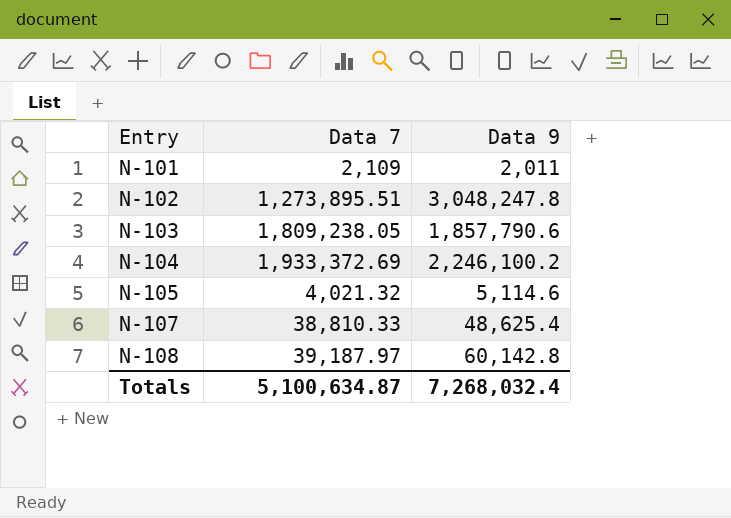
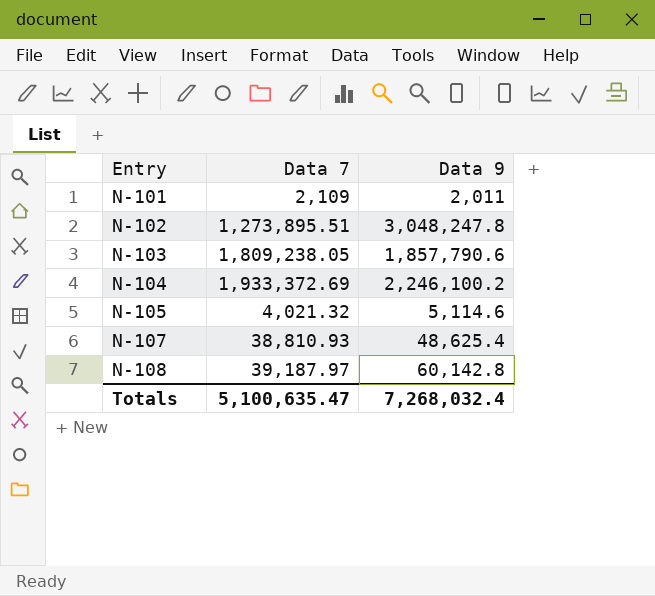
N-107 | Data 7: 38,810.33 -> 38,810.93
Totals | Data 7: 5,100,634.87 -> 5,100,635.47

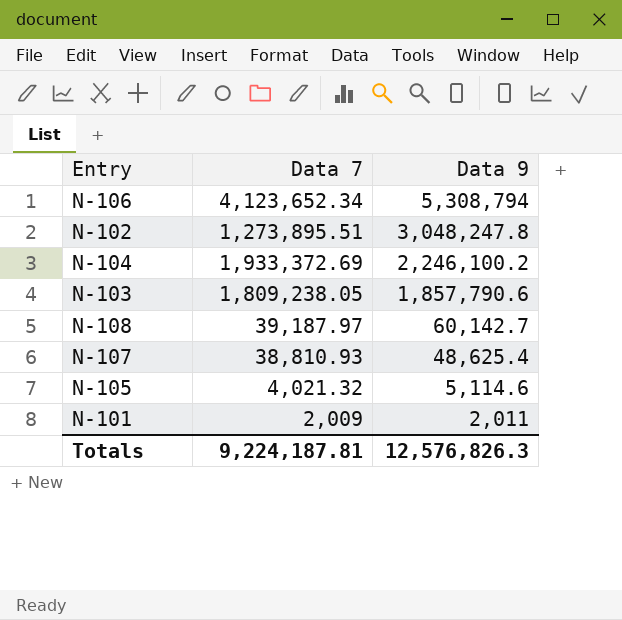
row order: Entry ascending -> Data 9 descending
row N-106: none -> 4,123,652.34 | 5,308,794
N-108 | Data 9: 60,142.8 -> 60,142.7
N-101 | Data 7: 2,109 -> 2,009
Totals | Data 7: 5,100,635.47 -> 9,224,187.81
Totals | Data 9: 7,268,032.4 -> 12,576,826.3

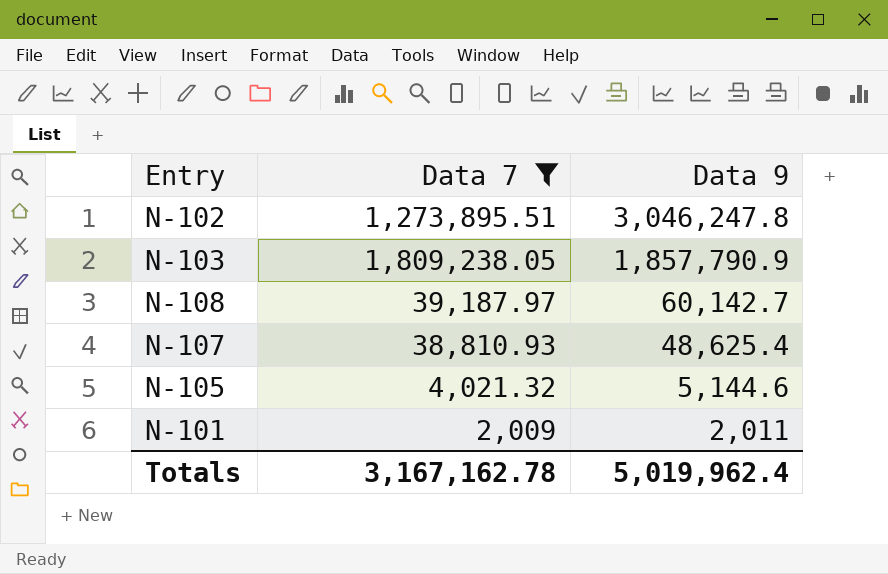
filter: none -> Data 7 <= 1,809,238.05
N-102 | Data 9: 3,048,247.8 -> 3,046,247.8
N-103 | Data 9: 1,857,790.6 -> 1,857,790.9
N-105 | Data 9: 5,114.6 -> 5,144.6
Totals | Data 7: 9,224,187.81 -> 3,167,162.78
Totals | Data 9: 12,576,826.3 -> 5,019,962.4

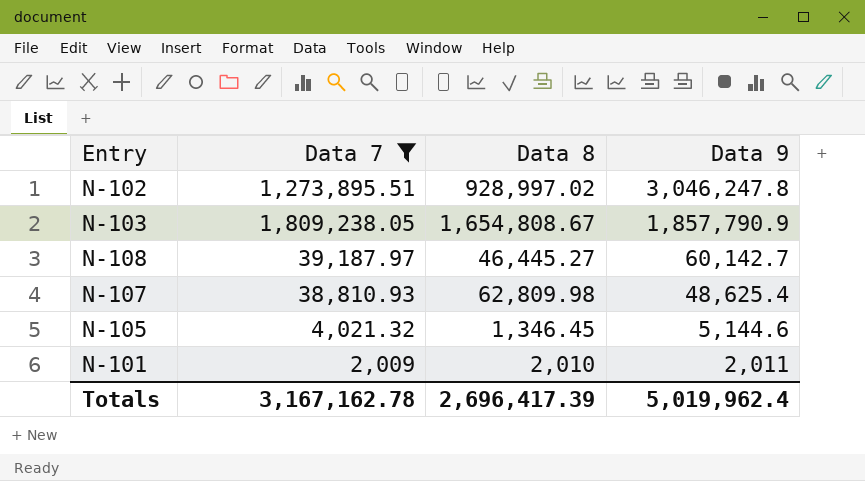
column Data 8 | position: none -> 3

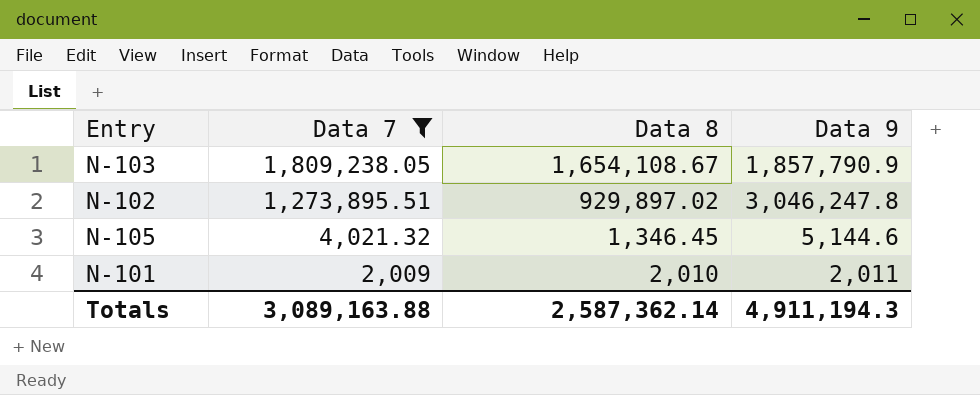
row order: Data 9 descending -> Data 7 descending
row N-108: 39,187.97 | 46,445.27 | 60,142.7 -> none
row N-107: 38,810.93 | 62,809.98 | 48,625.4 -> none
N-103 | Data 8: 1,654,808.67 -> 1,654,108.67
N-102 | Data 8: 928,997.02 -> 929,897.02
Totals | Data 7: 3,167,162.78 -> 3,089,163.88
Totals | Data 8: 2,696,417.39 -> 2,587,362.14
Totals | Data 9: 5,019,962.4 -> 4,911,194.3

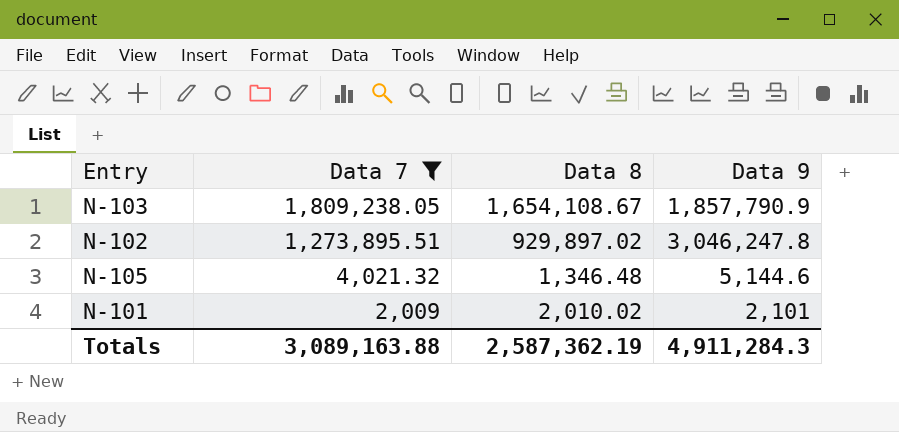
N-105 | Data 8: 1,346.45 -> 1,346.48
N-101 | Data 8: 2,010 -> 2,010.02
N-101 | Data 9: 2,011 -> 2,101
Totals | Data 8: 2,587,362.14 -> 2,587,362.19
Totals | Data 9: 4,911,194.3 -> 4,911,284.3

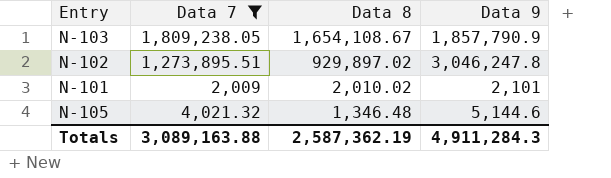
row order: Data 7 descending -> Data 8 descending

